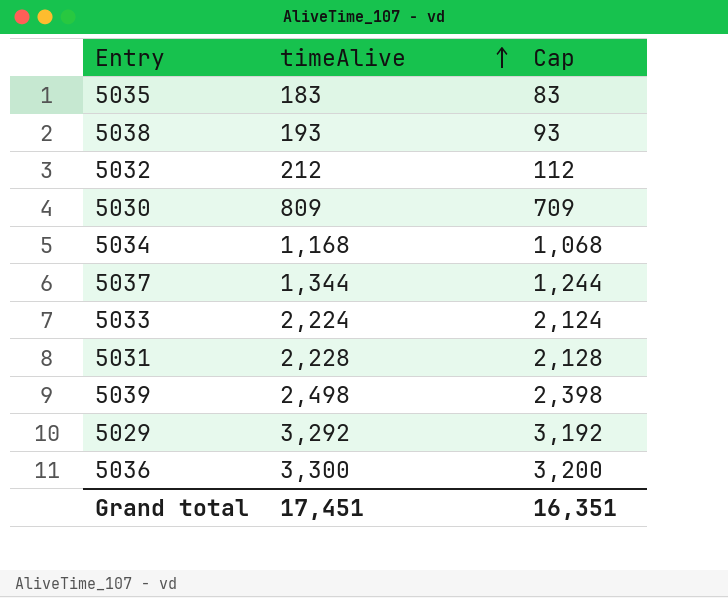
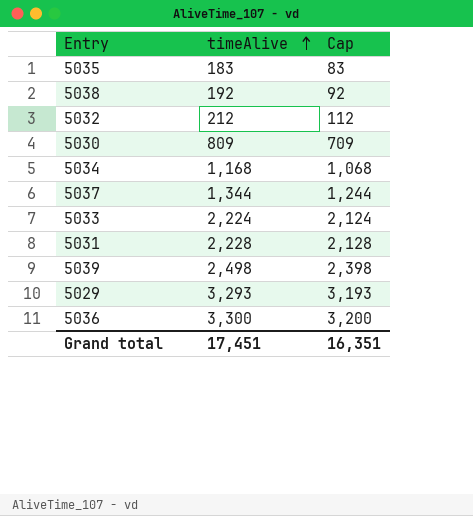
5038 | timeAlive: 193 -> 192
5038 | Cap: 93 -> 92
5029 | timeAlive: 3,292 -> 3,293
5029 | Cap: 3,192 -> 3,193

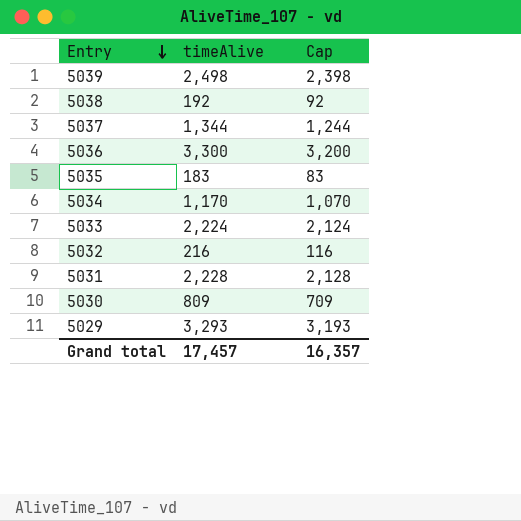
row order: timeAlive ascending -> Entry descending
5034 | timeAlive: 1,168 -> 1,170
5034 | Cap: 1,068 -> 1,070
5032 | timeAlive: 212 -> 216
5032 | Cap: 112 -> 116
Grand total | timeAlive: 17,451 -> 17,457
Grand total | Cap: 16,351 -> 16,357

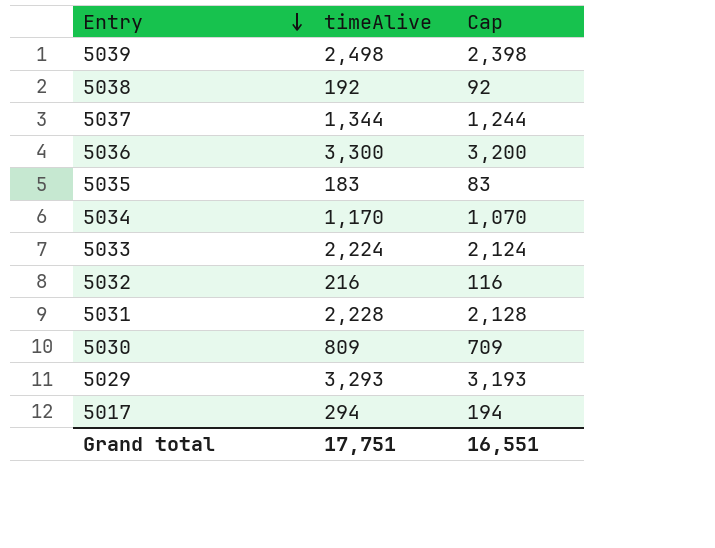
row 5017: none -> 294 | 194
Grand total | timeAlive: 17,457 -> 17,751
Grand total | Cap: 16,357 -> 16,551

